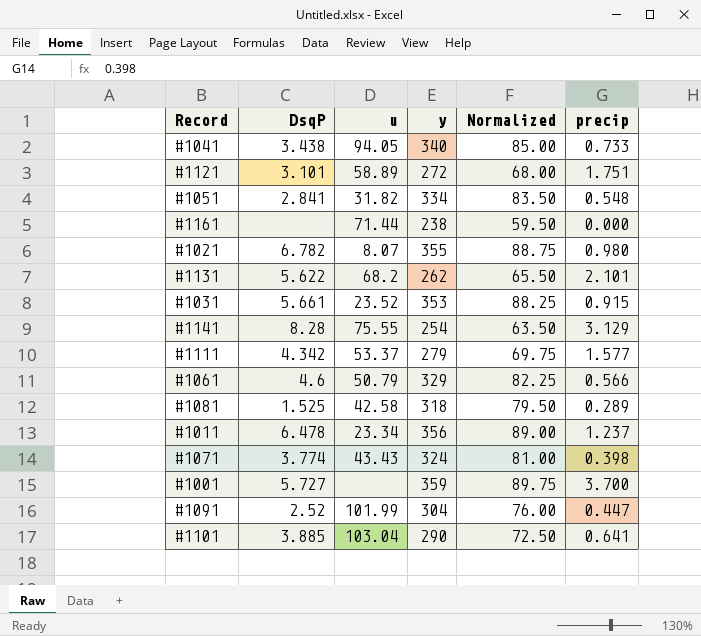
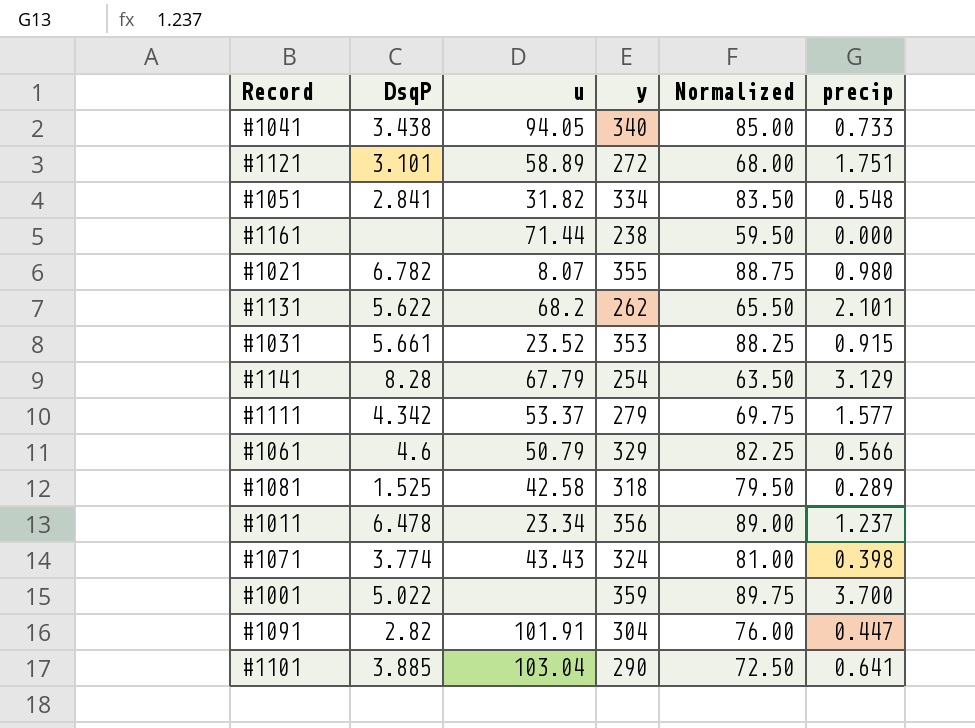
#1141 | u: 75.55 -> 67.79
#1001 | DsqP: 5.727 -> 5.022
#1091 | DsqP: 2.52 -> 2.82
#1091 | u: 101.99 -> 101.91

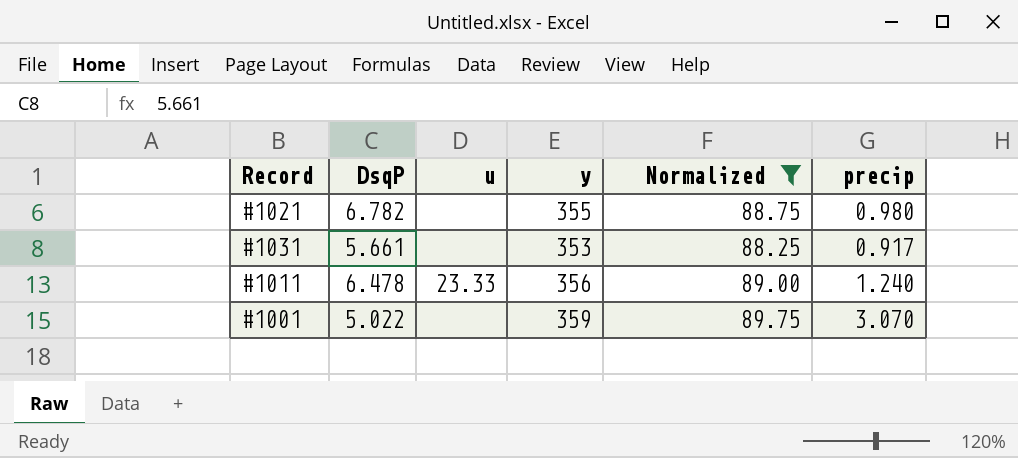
filter: none -> Normalized >= 88.25
#1021 | u: 8.07 -> none
#1031 | u: 23.52 -> none
#1031 | precip: 0.915 -> 0.917
#1011 | u: 23.34 -> 23.33
#1011 | precip: 1.237 -> 1.240
#1001 | precip: 3.700 -> 3.070

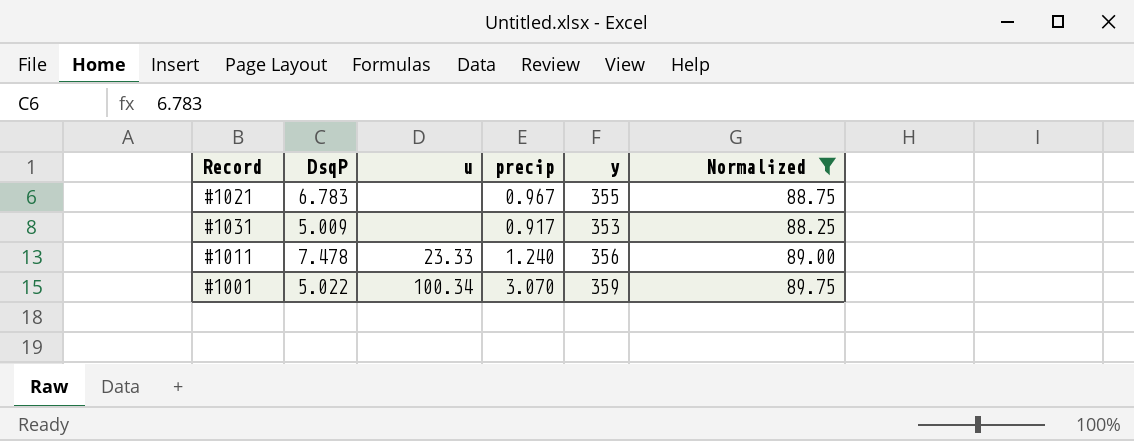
column precip | position: 6 -> 4
#1021 | DsqP: 6.782 -> 6.783
#1021 | precip: 0.980 -> 0.967
#1031 | DsqP: 5.661 -> 5.009
#1011 | DsqP: 6.478 -> 7.478
#1001 | u: none -> 100.34

